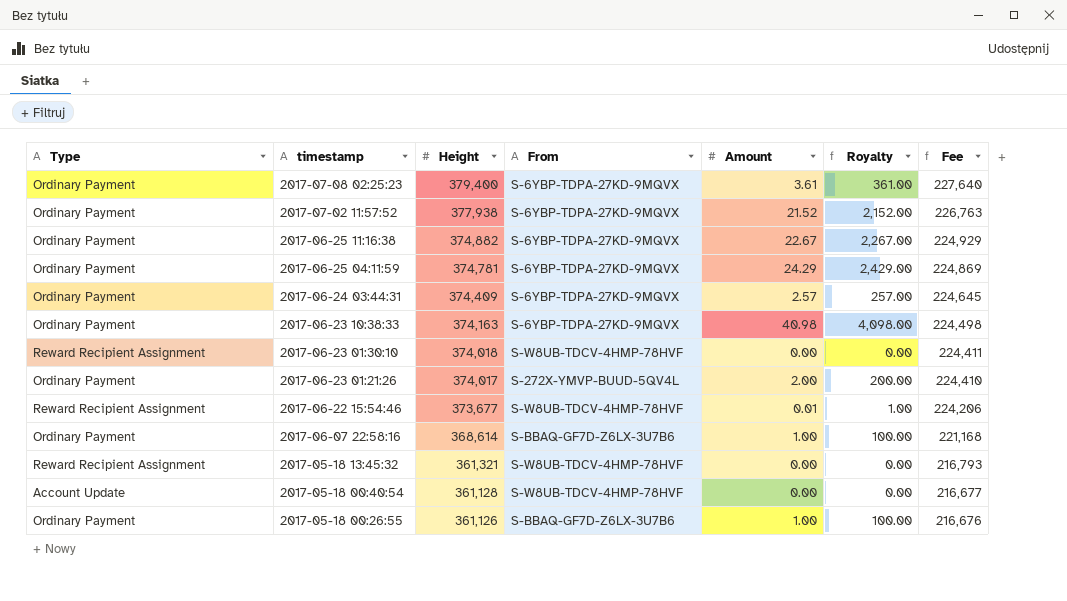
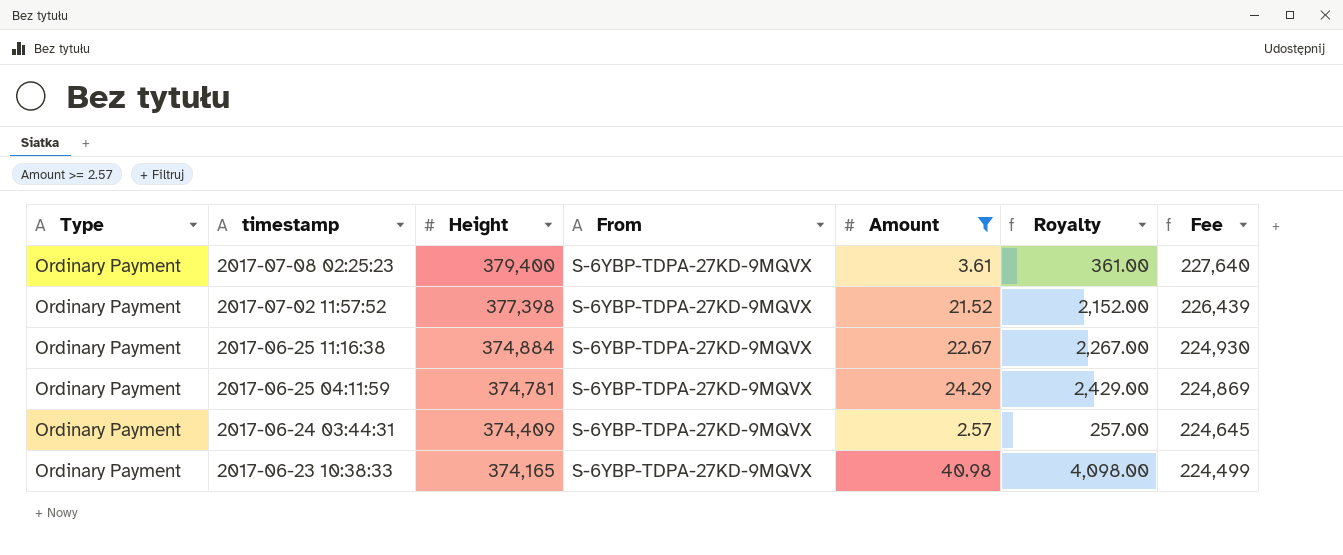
filter: none -> Amount >= 2.57
2017-07-02 11:57:52 | Height: 377,938 -> 377,398
2017-07-02 11:57:52 | Fee: 226,763 -> 226,439
2017-06-25 11:16:38 | Height: 374,882 -> 374,884
2017-06-25 11:16:38 | Fee: 224,929 -> 224,930
2017-06-23 10:38:33 | Height: 374,163 -> 374,165
2017-06-23 10:38:33 | Fee: 224,498 -> 224,499

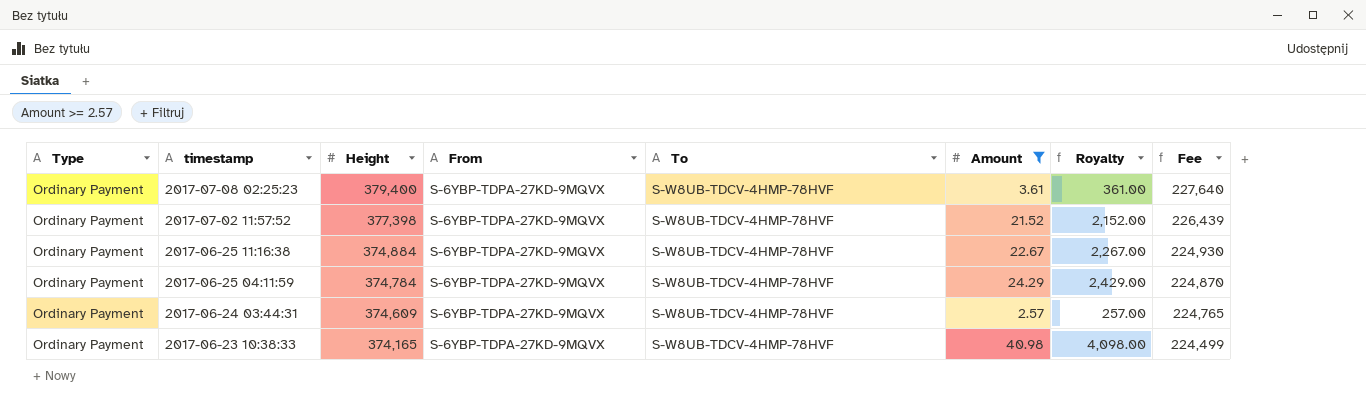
column To | position: none -> 5
2017-06-25 04:11:59 | Height: 374,781 -> 374,784
2017-06-25 04:11:59 | Fee: 224,869 -> 224,870
2017-06-24 03:44:31 | Height: 374,409 -> 374,609
2017-06-24 03:44:31 | Fee: 224,645 -> 224,765

